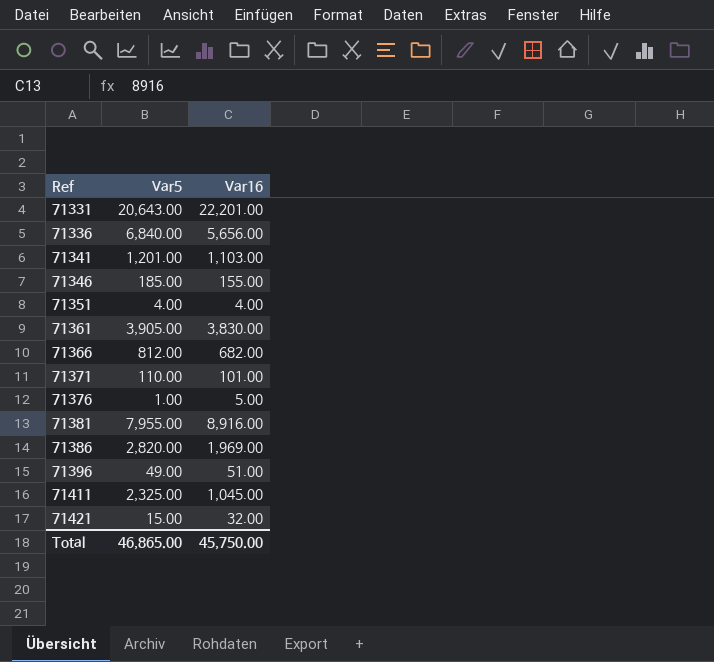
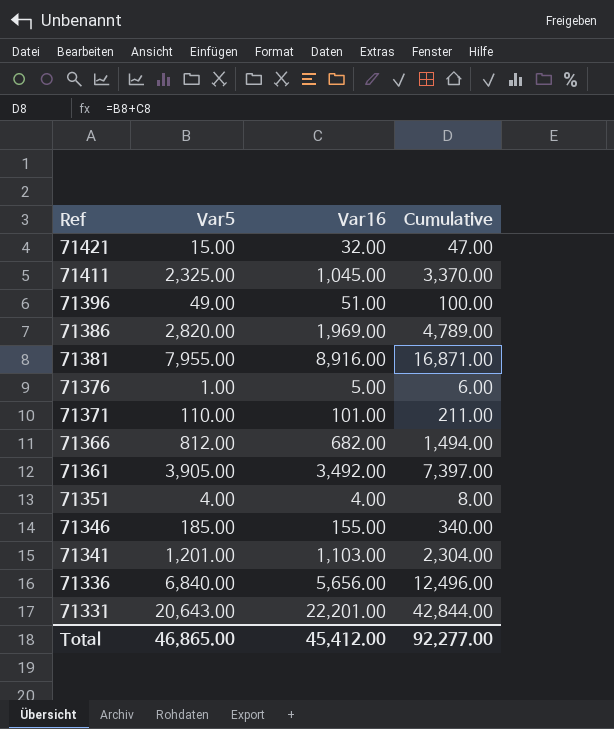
row order: Ref ascending -> Ref descending
column Cumulative | formula: none -> [Var5] + [Var16]
71361 | Var16: 3,830.00 -> 3,492.00
Total | Var16: 45,750.00 -> 45,412.00

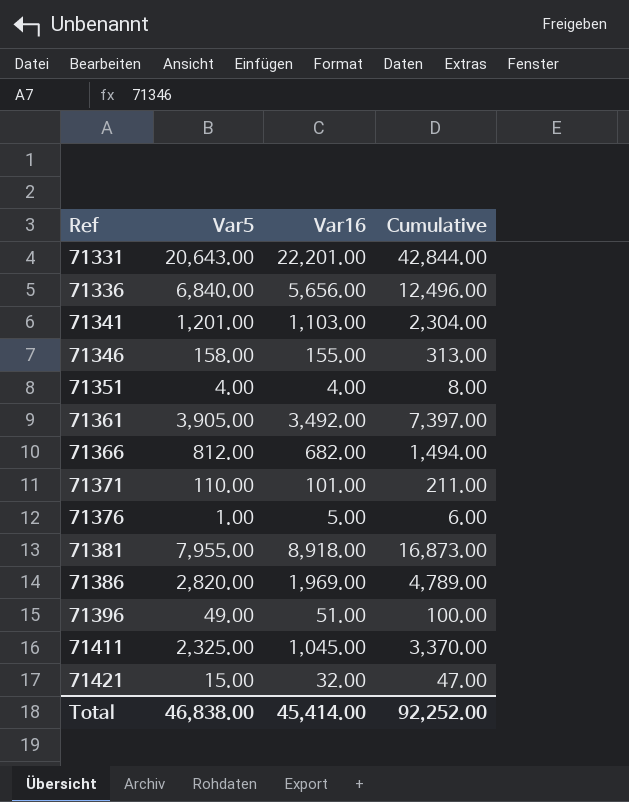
row order: Ref descending -> Ref ascending
71346 | Var5: 185.00 -> 158.00
71346 | Cumulative: 340.00 -> 313.00
71381 | Var16: 8,916.00 -> 8,918.00
71381 | Cumulative: 16,871.00 -> 16,873.00
Total | Var5: 46,865.00 -> 46,838.00
Total | Var16: 45,412.00 -> 45,414.00
Total | Cumulative: 92,277.00 -> 92,252.00

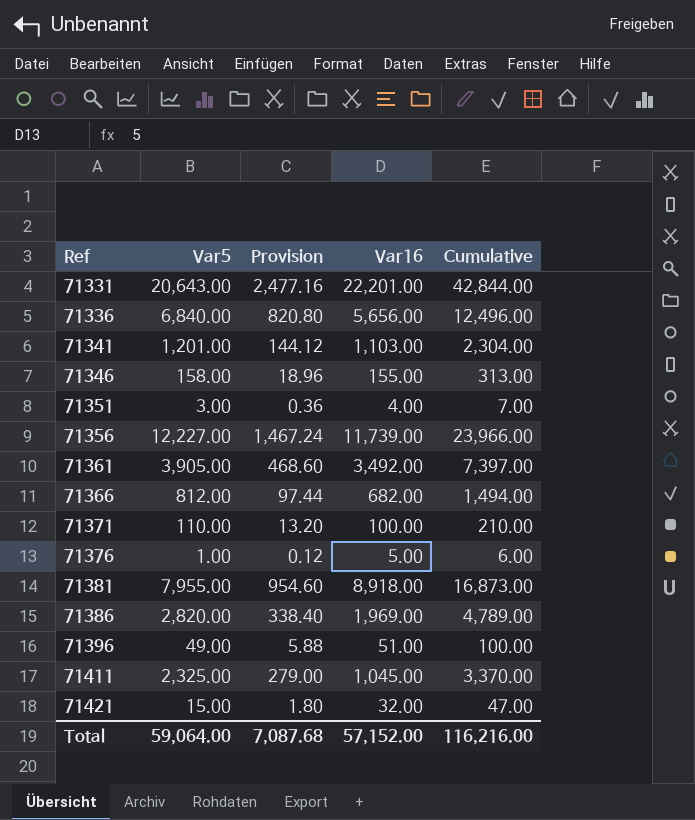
column Provision | formula: none -> [Var5] * 0.12
71351 | Var5: 4.00 -> 3.00
71351 | Cumulative: 8.00 -> 7.00
row 71356: none -> 12,227.00 | 1,467.24 | 11,739.00 | 23,966.00
71371 | Var16: 101.00 -> 100.00
71371 | Cumulative: 211.00 -> 210.00
Total | Var5: 46,838.00 -> 59,064.00
Total | Var16: 45,414.00 -> 57,152.00
Total | Cumulative: 92,252.00 -> 116,216.00

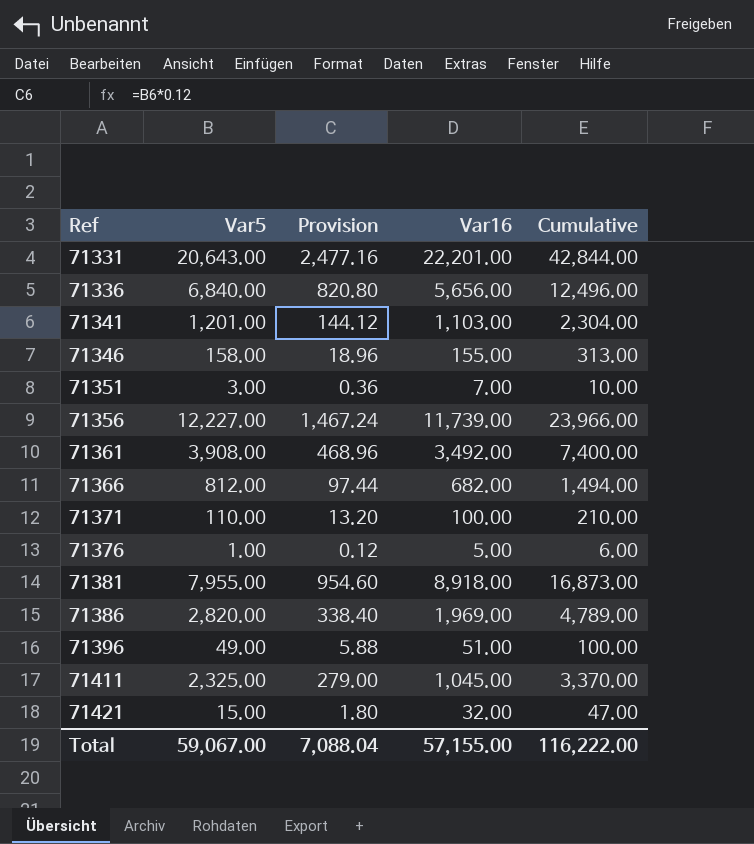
71351 | Var16: 4.00 -> 7.00
71351 | Cumulative: 7.00 -> 10.00
71361 | Var5: 3,905.00 -> 3,908.00
71361 | Provision: 468.60 -> 468.96
71361 | Cumulative: 7,397.00 -> 7,400.00
Total | Var5: 59,064.00 -> 59,067.00
Total | Provision: 7,087.68 -> 7,088.04
Total | Var16: 57,152.00 -> 57,155.00
Total | Cumulative: 116,216.00 -> 116,222.00

